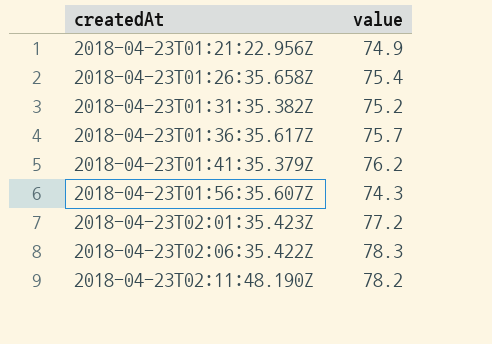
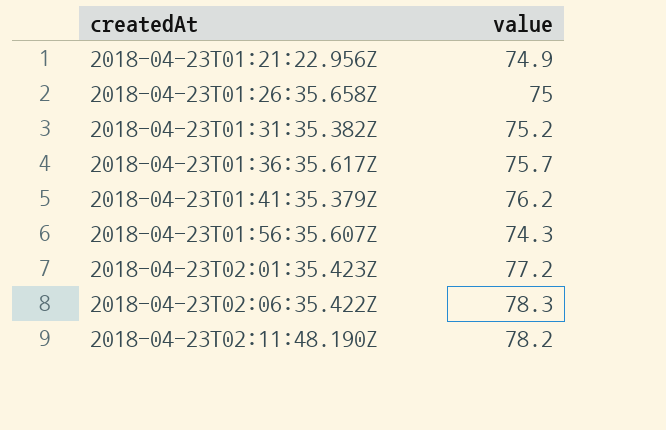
2018-04-23T01:26:35.658Z | value: 75.4 -> 75

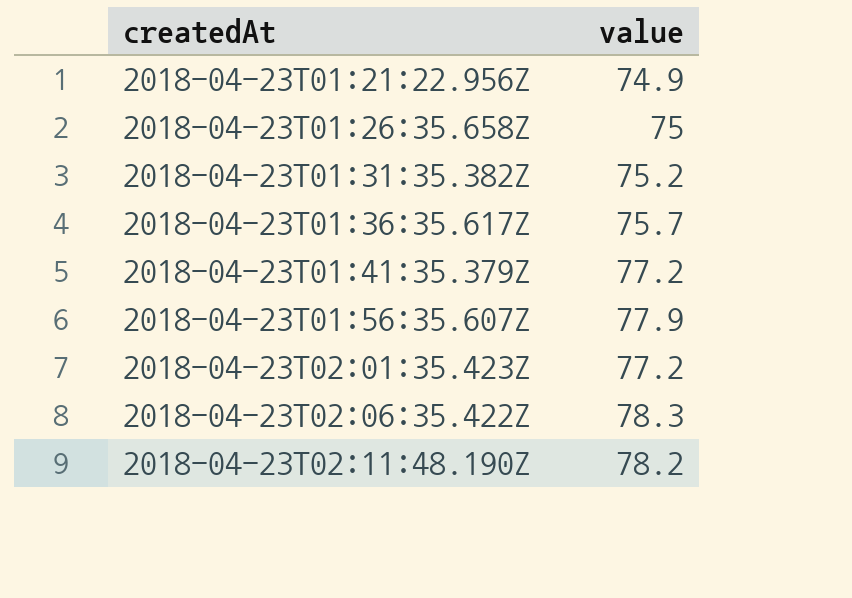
2018-04-23T01:41:35.379Z | value: 76.2 -> 77.2
2018-04-23T01:56:35.607Z | value: 74.3 -> 77.9

